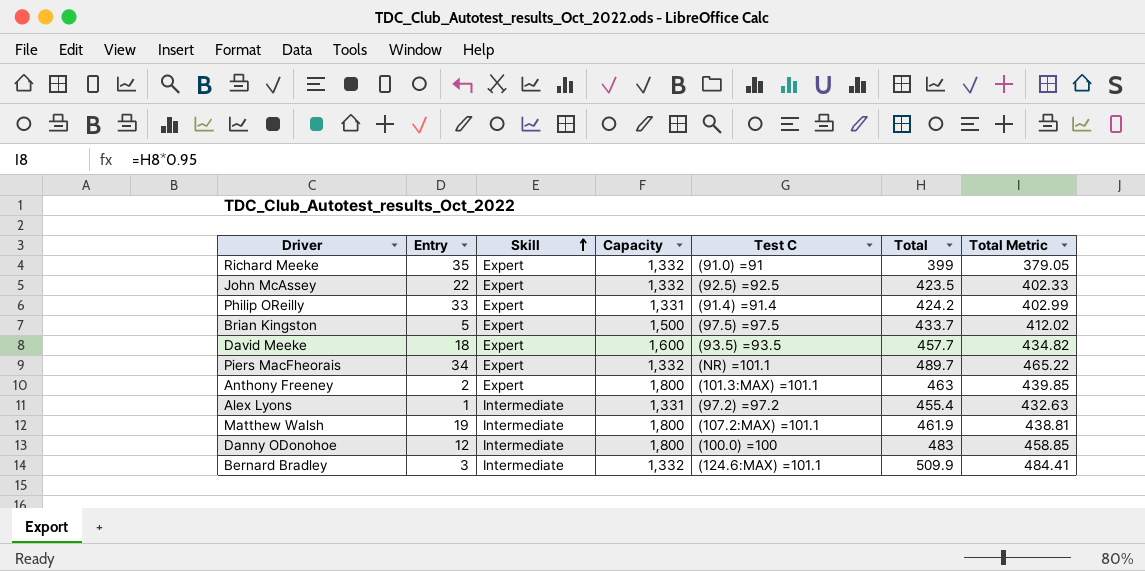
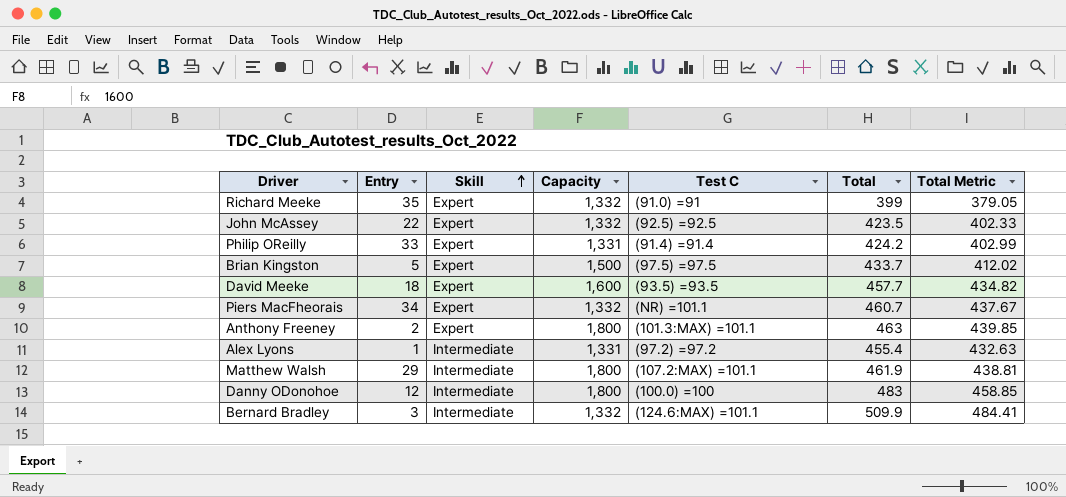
Piers MacFheorais | Total: 489.7 -> 460.7
Piers MacFheorais | Total Metric: 465.22 -> 437.67
Matthew Walsh | Entry: 19 -> 29

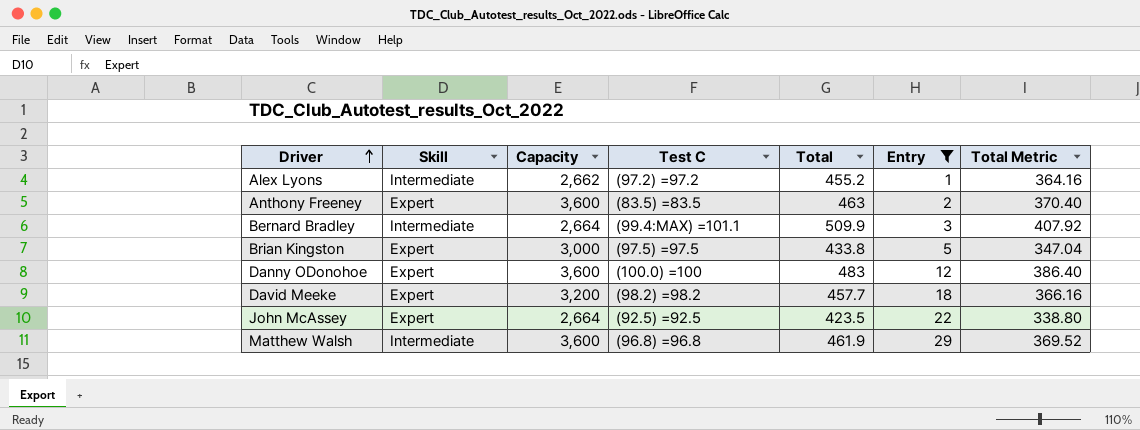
filter: none -> Entry <= 29
row order: Skill ascending -> Driver ascending
column Entry | position: 2 -> 6
column Total Metric | formula: [Total] * 0.95 -> [Total] * 0.8
Alex Lyons | Capacity: 1,331 -> 2,662
Alex Lyons | Total: 455.4 -> 455.2
Anthony Freeney | Capacity: 1,800 -> 3,600
Anthony Freeney | Test C: (101.3:MAX) =101.1 -> (83.5) =83.5
Bernard Bradley | Capacity: 1,332 -> 2,664
Bernard Bradley | Test C: (124.6:MAX) =101.1 -> (99.4:MAX) =101.1
Brian Kingston | Capacity: 1,500 -> 3,000
Brian Kingston | Total: 433.7 -> 433.8
Danny ODonohoe | Skill: Intermediate -> Expert
Danny ODonohoe | Capacity: 1,800 -> 3,600
David Meeke | Capacity: 1,600 -> 3,200
David Meeke | Test C: (93.5) =93.5 -> (98.2) =98.2
John McAssey | Capacity: 1,332 -> 2,664
Matthew Walsh | Capacity: 1,800 -> 3,600
Matthew Walsh | Test C: (107.2:MAX) =101.1 -> (96.8) =96.8

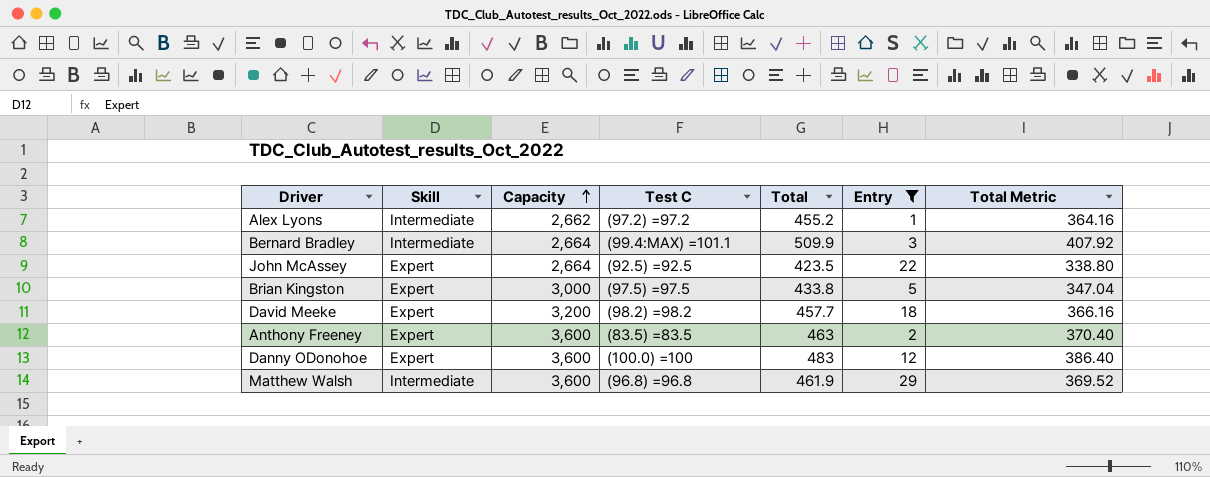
row order: Driver ascending -> Capacity ascending

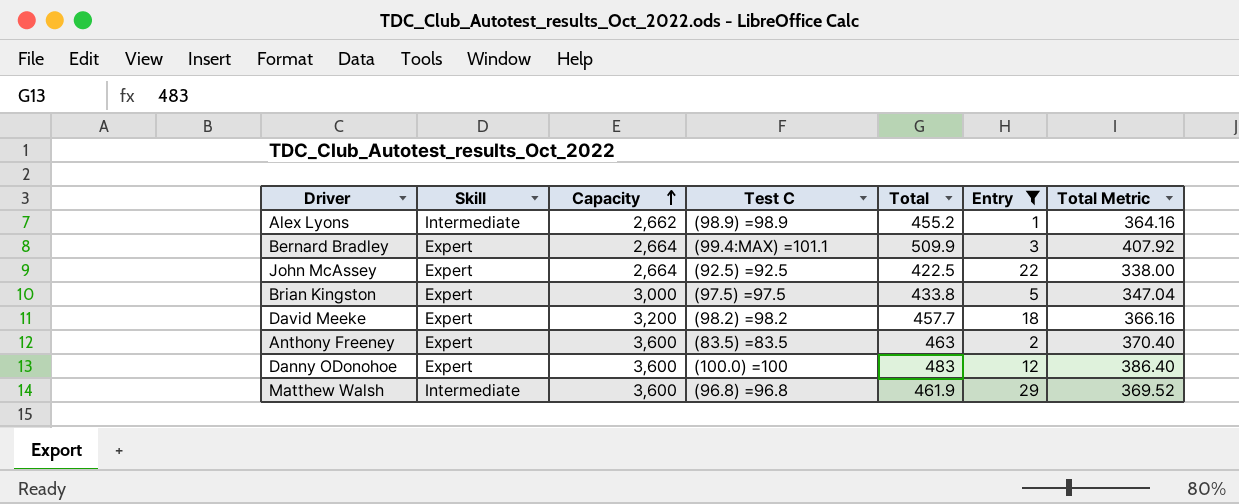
Alex Lyons | Test C: (97.2) =97.2 -> (98.9) =98.9
Bernard Bradley | Skill: Intermediate -> Expert
John McAssey | Total: 423.5 -> 422.5
John McAssey | Total Metric: 338.80 -> 338.00

